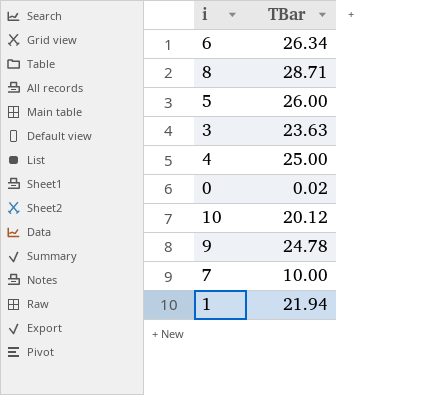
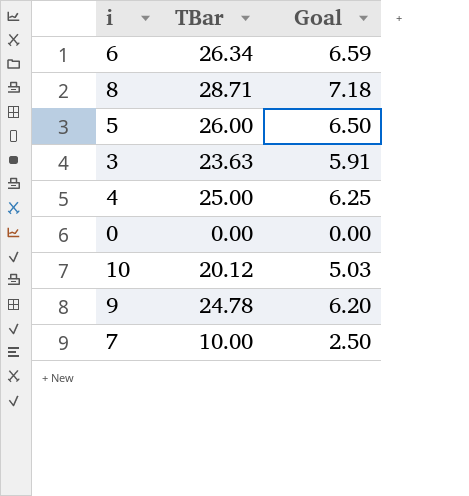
column Goal | formula: none -> [TBar] * 0.25
row 1: 21.94 -> none
0 | TBar: 0.02 -> 0.00

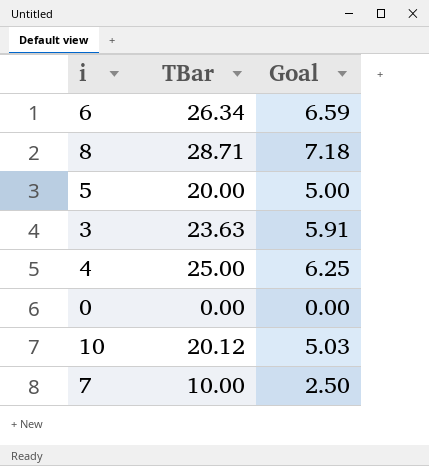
row 9: 24.78 | 6.20 -> none
5 | TBar: 26.00 -> 20.00
5 | Goal: 6.50 -> 5.00

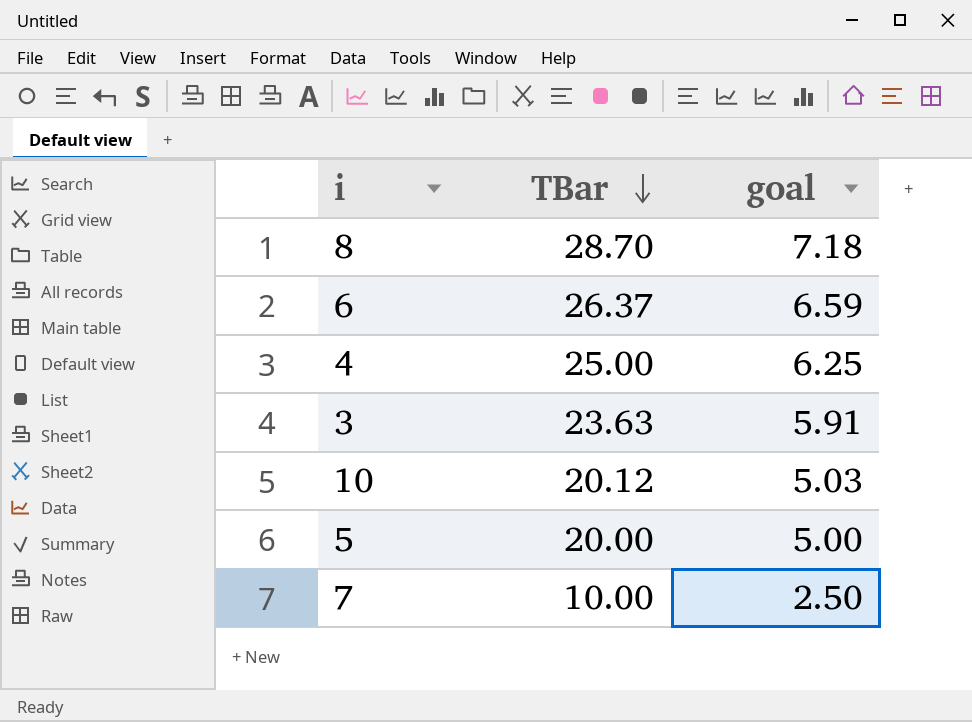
row order: none -> TBar descending
column name: Goal -> goal
row 0: 0.00 | 0.00 -> none
8 | TBar: 28.71 -> 28.70
6 | TBar: 26.34 -> 26.37

